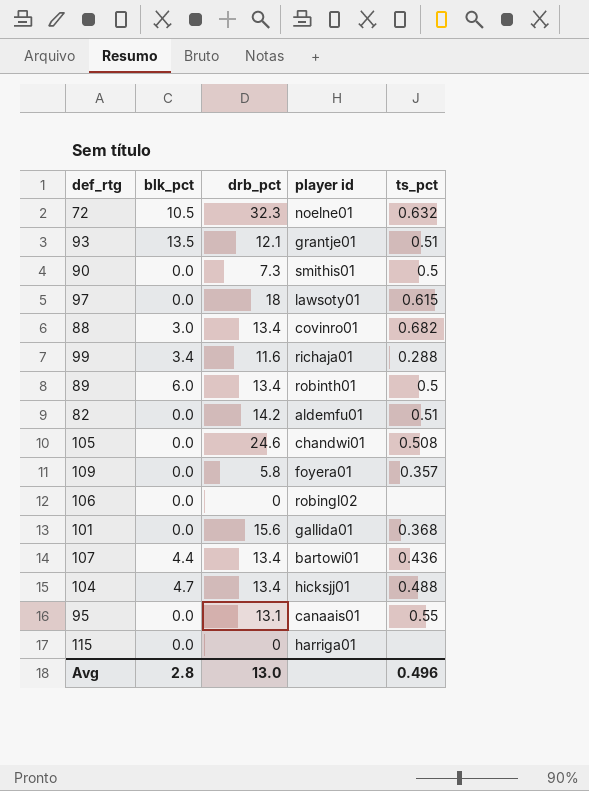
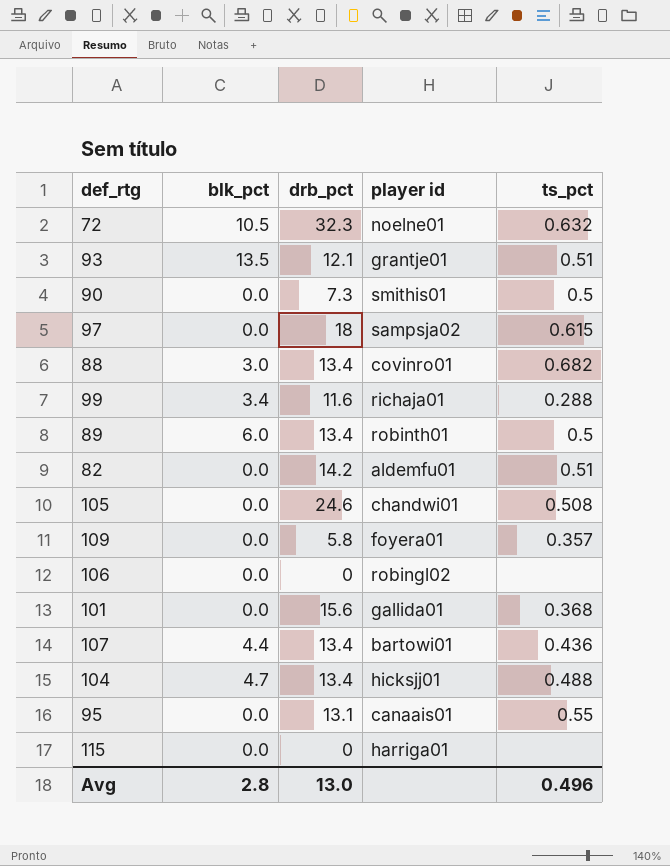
97 | player id: lawsoty01 -> sampsja02

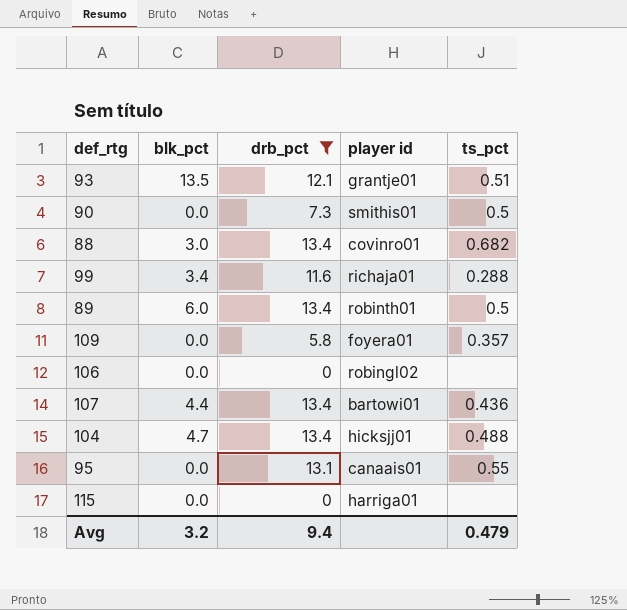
filter: none -> drb_pct <= 13.4
Avg | blk_pct: 2.8 -> 3.2
Avg | drb_pct: 13.0 -> 9.4
Avg | ts_pct: 0.496 -> 0.479

